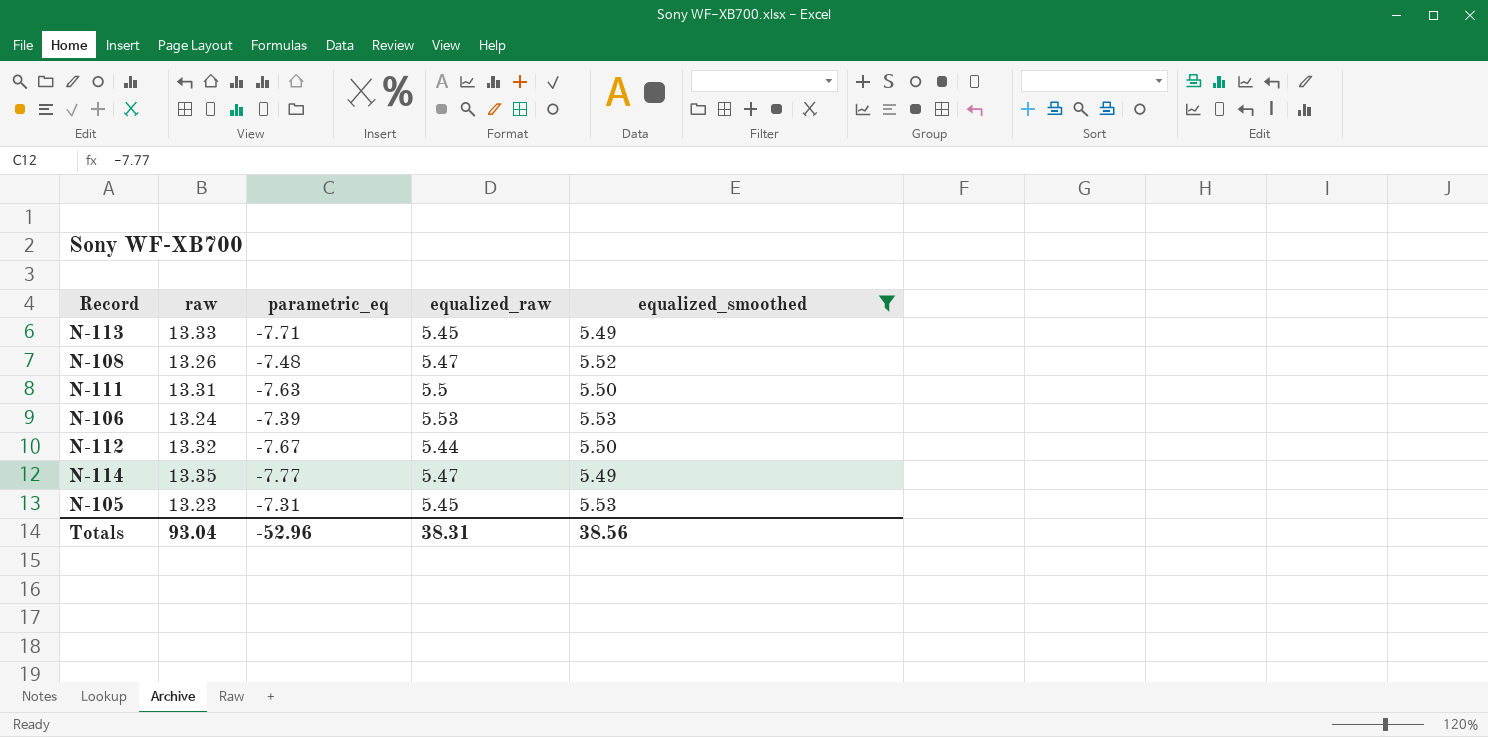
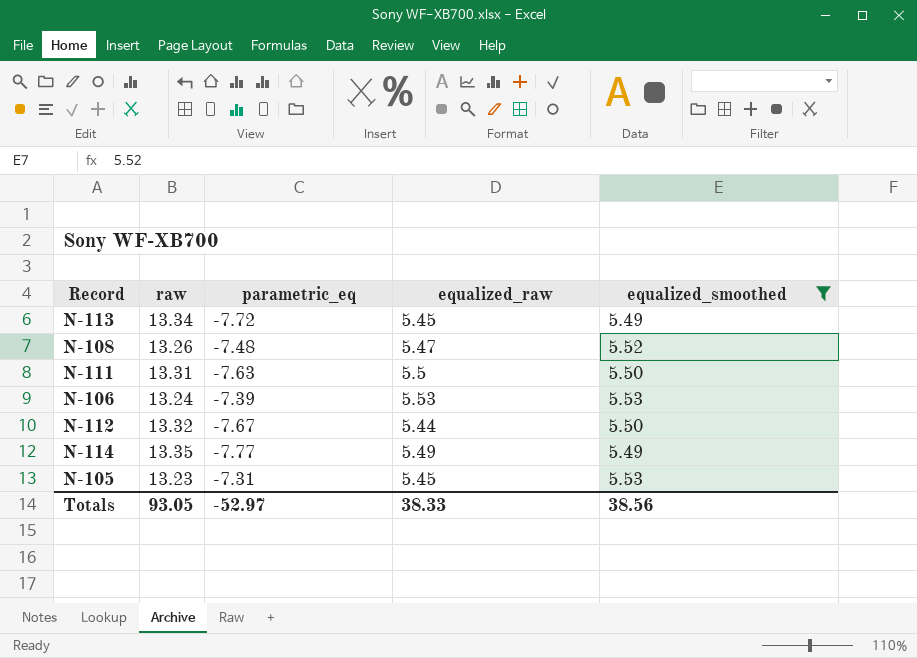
N-113 | raw: 13.33 -> 13.34
N-113 | parametric_eq: -7.71 -> -7.72
N-114 | equalized_raw: 5.47 -> 5.49
Totals | raw: 93.04 -> 93.05
Totals | parametric_eq: -52.96 -> -52.97
Totals | equalized_raw: 38.31 -> 38.33

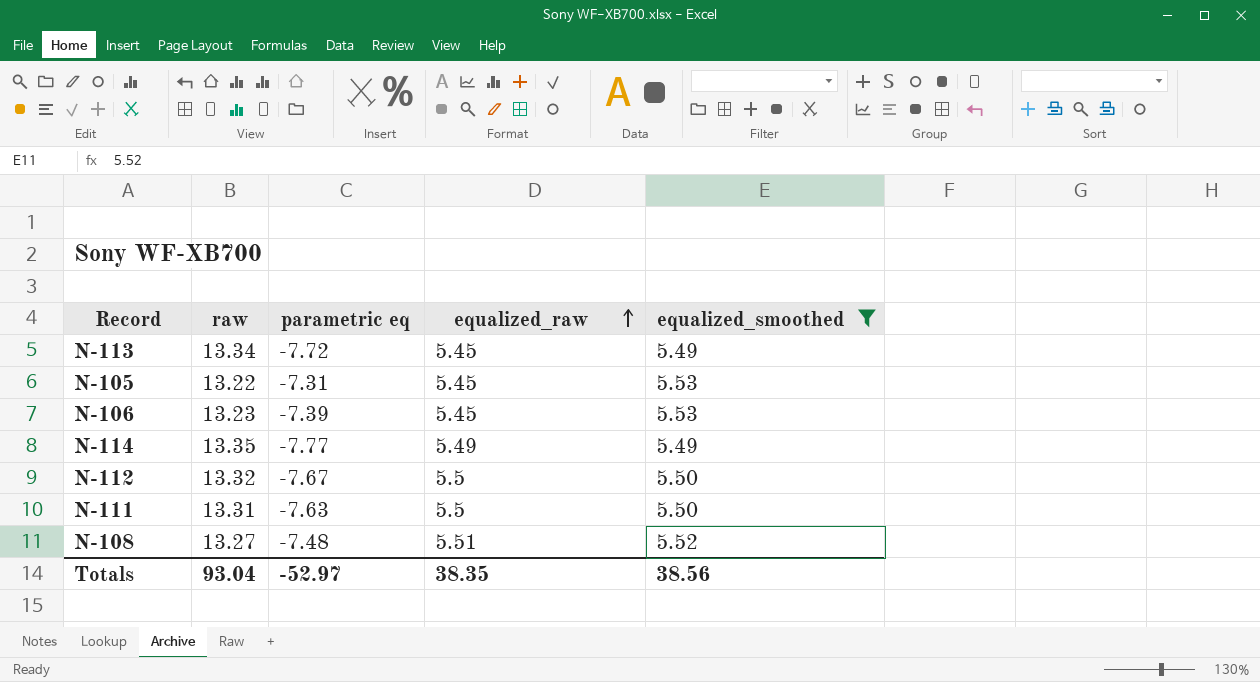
row order: none -> equalized_raw ascending
column name: parametric_eq -> parametric eq
N-105 | raw: 13.23 -> 13.22
N-106 | raw: 13.24 -> 13.23
N-106 | equalized_raw: 5.53 -> 5.45
N-112 | equalized_raw: 5.44 -> 5.5
N-108 | raw: 13.26 -> 13.27
N-108 | equalized_raw: 5.47 -> 5.51
Totals | raw: 93.05 -> 93.04
Totals | equalized_raw: 38.33 -> 38.35

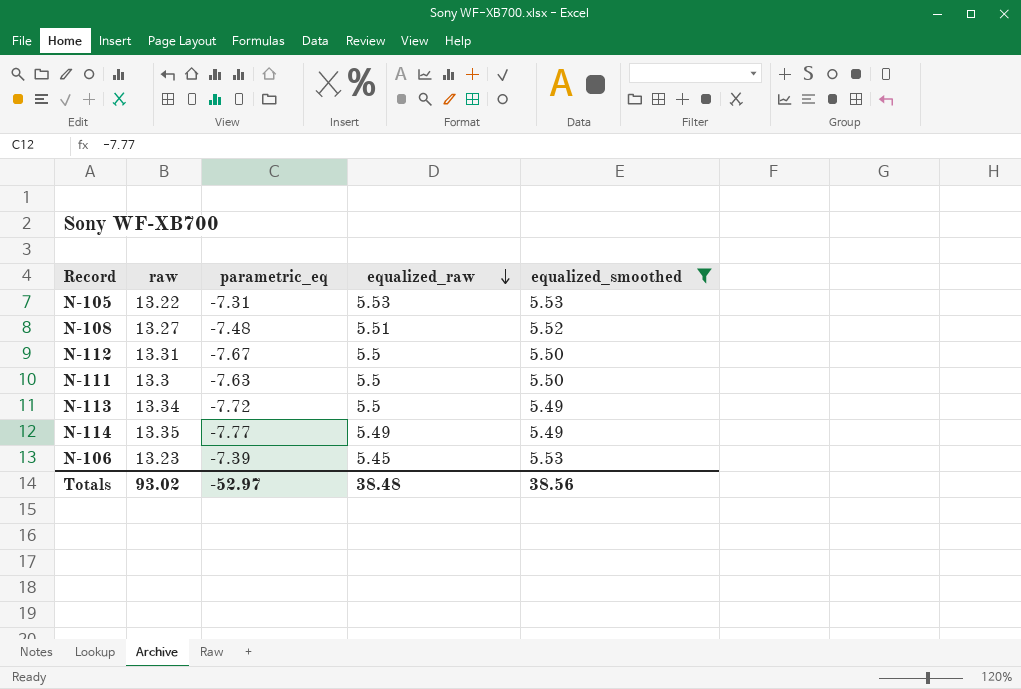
row order: equalized_raw ascending -> equalized_raw descending
column name: parametric eq -> parametric_eq
N-105 | equalized_raw: 5.45 -> 5.53
N-112 | raw: 13.32 -> 13.31
N-111 | raw: 13.31 -> 13.3
N-113 | equalized_raw: 5.45 -> 5.5
Totals | raw: 93.04 -> 93.02
Totals | equalized_raw: 38.35 -> 38.48

